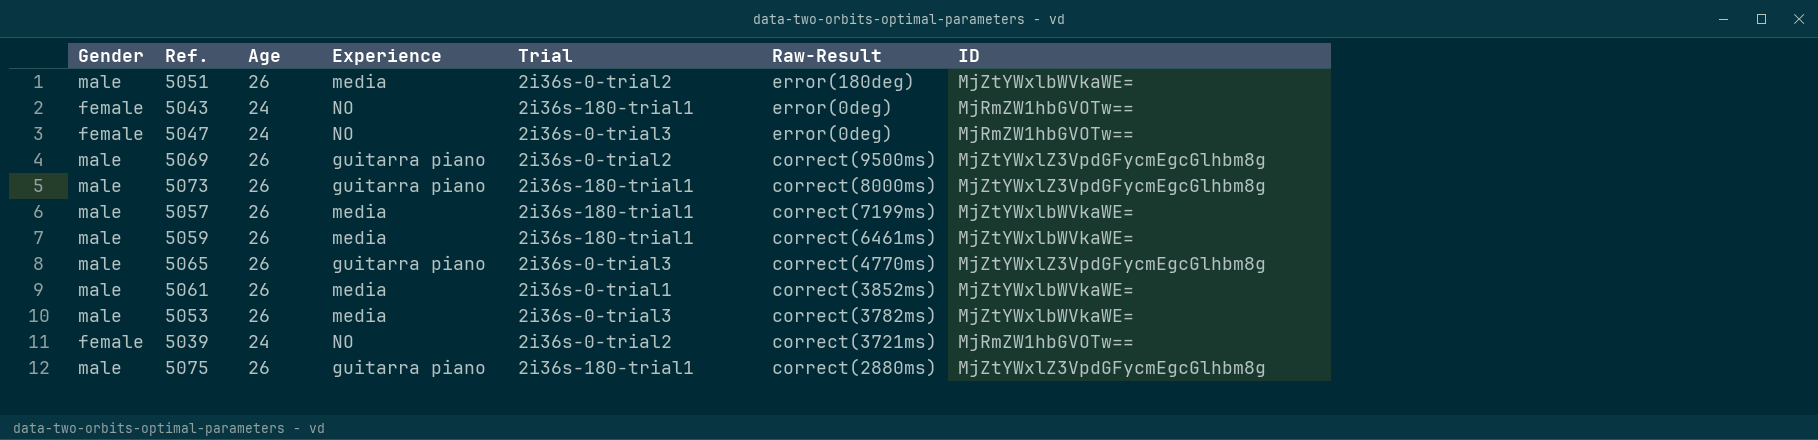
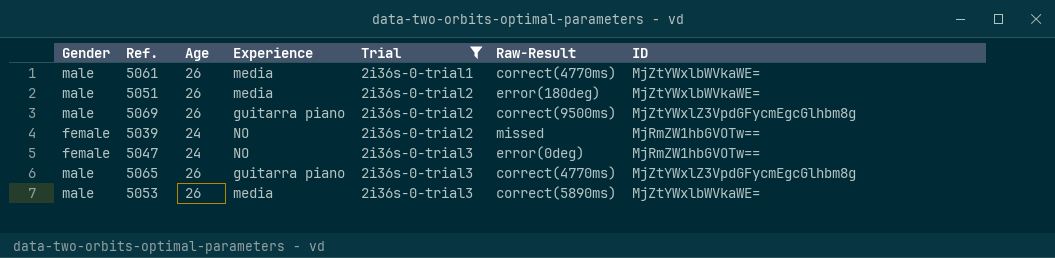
filter: none -> Trial != 2i36s-180-trial1
row order: Raw-Result descending -> Trial ascending
5061 | Raw-Result: correct(3852ms) -> correct(4770ms)
5039 | Raw-Result: correct(3721ms) -> missed
5053 | Raw-Result: correct(3782ms) -> correct(5890ms)

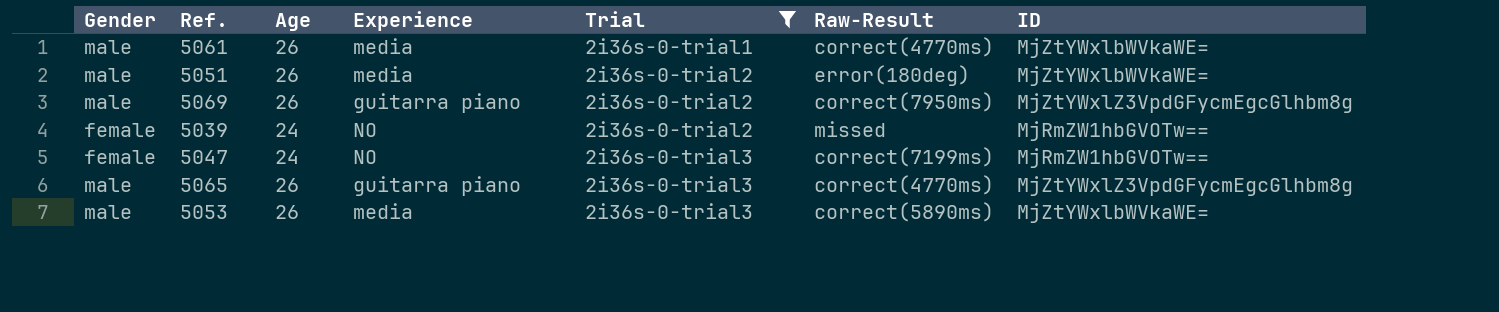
5069 | Raw-Result: correct(9500ms) -> correct(7950ms)
5047 | Raw-Result: error(0deg) -> correct(7199ms)

